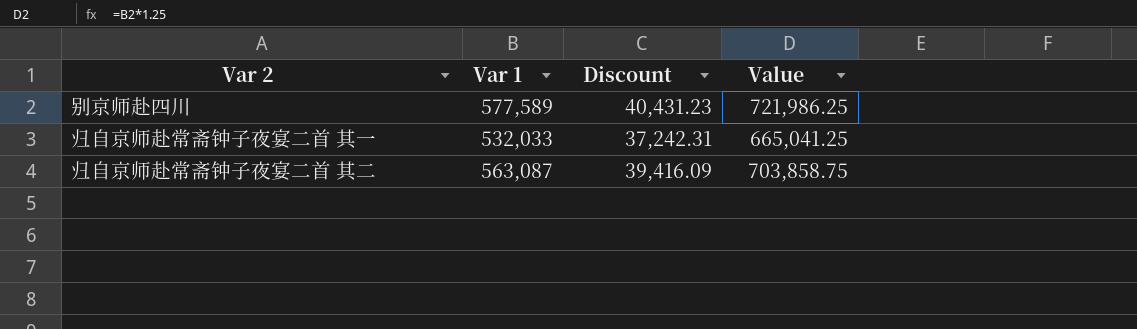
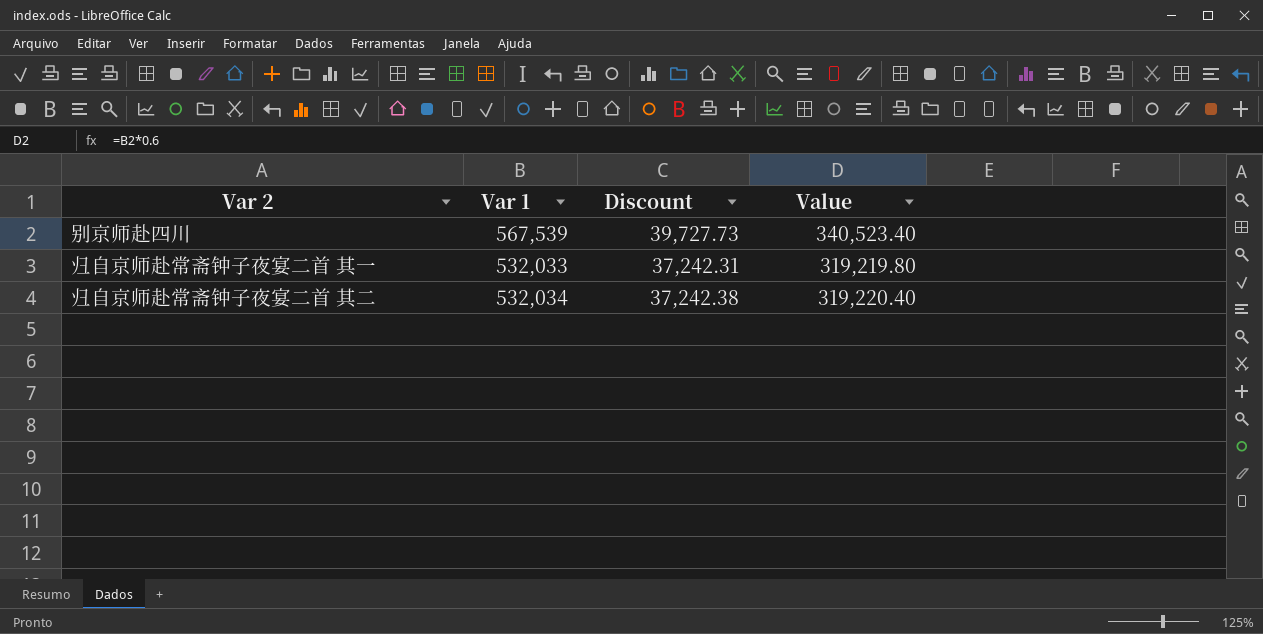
column Value | formula: [Var 1] * 1.25 -> [Var 1] * 0.6
别京师赴四川 | Var 1: 577,589 -> 567,539
别京师赴四川 | Discount: 40,431.23 -> 39,727.73
归自京师赴常斋钟子夜宴二首 其二 | Var 1: 563,087 -> 532,034
归自京师赴常斋钟子夜宴二首 其二 | Discount: 39,416.09 -> 37,242.38

